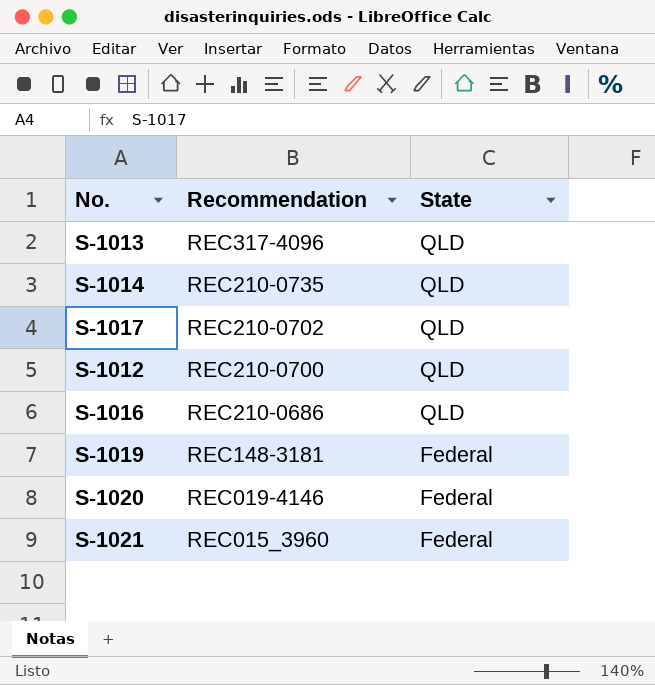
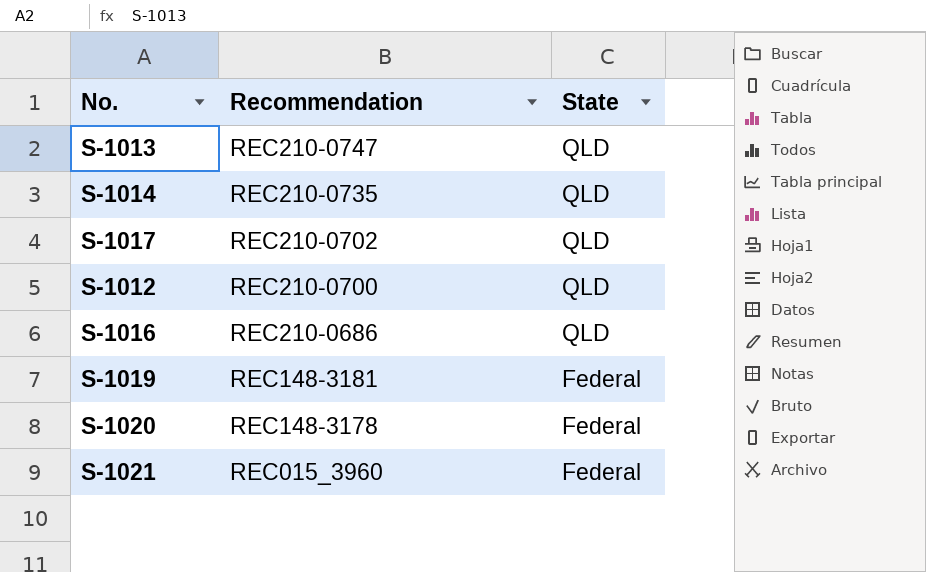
S-1013 | Recommendation: REC317-4096 -> REC210-0747
S-1020 | Recommendation: REC019-4146 -> REC148-3178

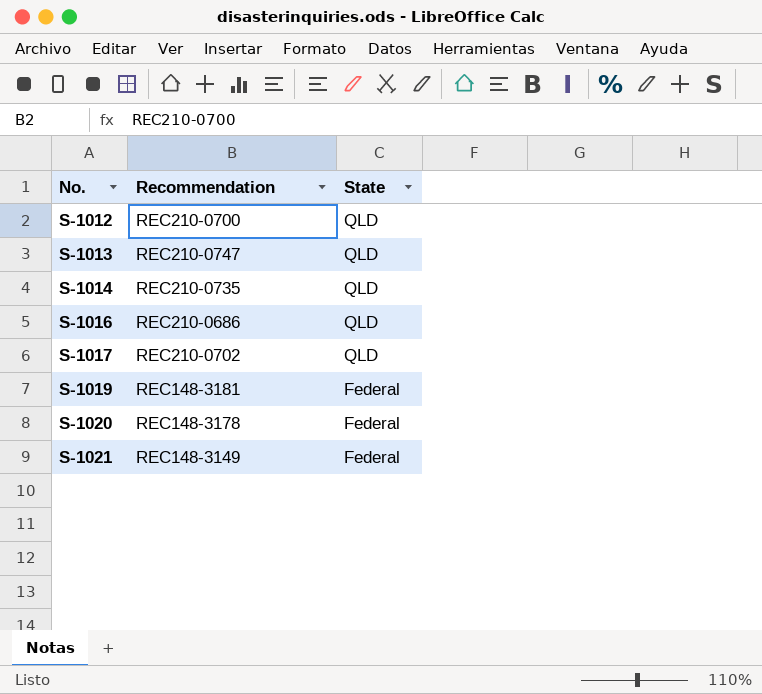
row order: Recommendation descending -> No. ascending
S-1021 | Recommendation: REC015_3960 -> REC148-3149

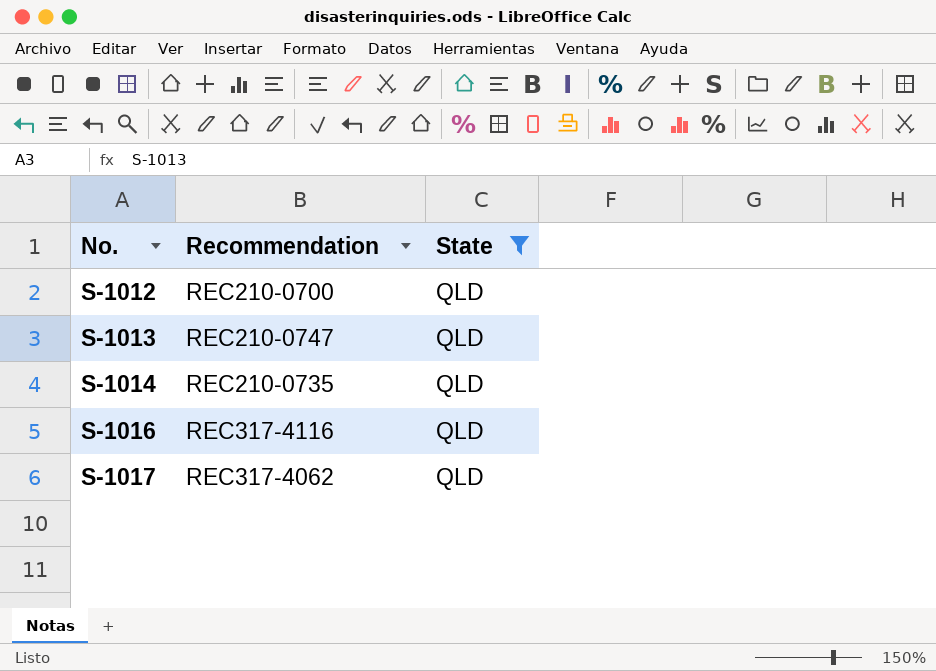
filter: none -> State = QLD
S-1016 | Recommendation: REC210-0686 -> REC317-4116
S-1017 | Recommendation: REC210-0702 -> REC317-4062

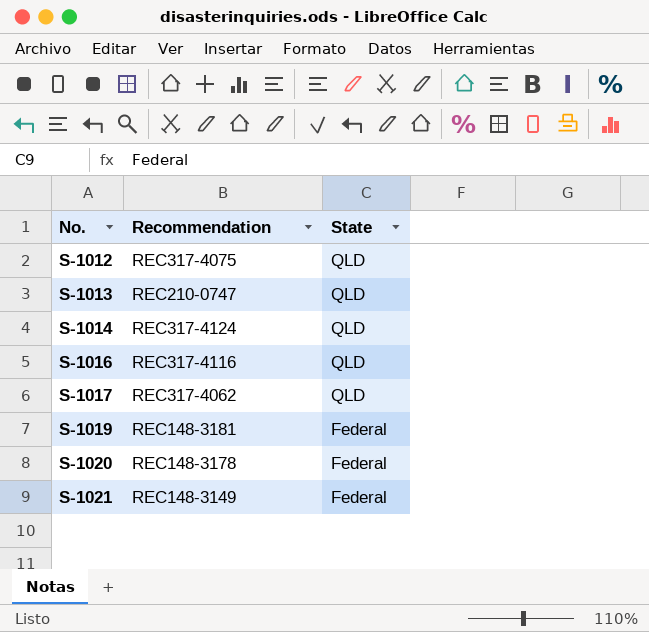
filter: State = QLD -> none
S-1012 | Recommendation: REC210-0700 -> REC317-4075
S-1014 | Recommendation: REC210-0735 -> REC317-4124

